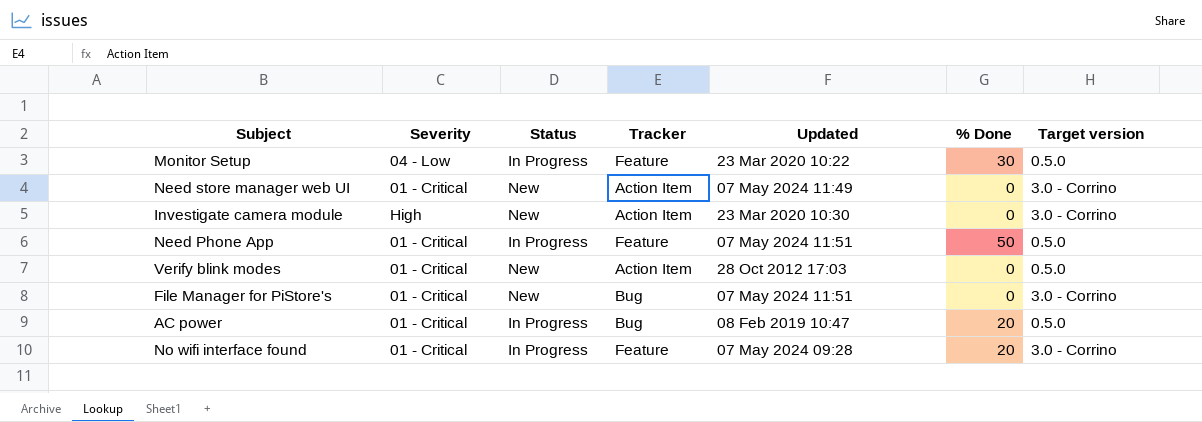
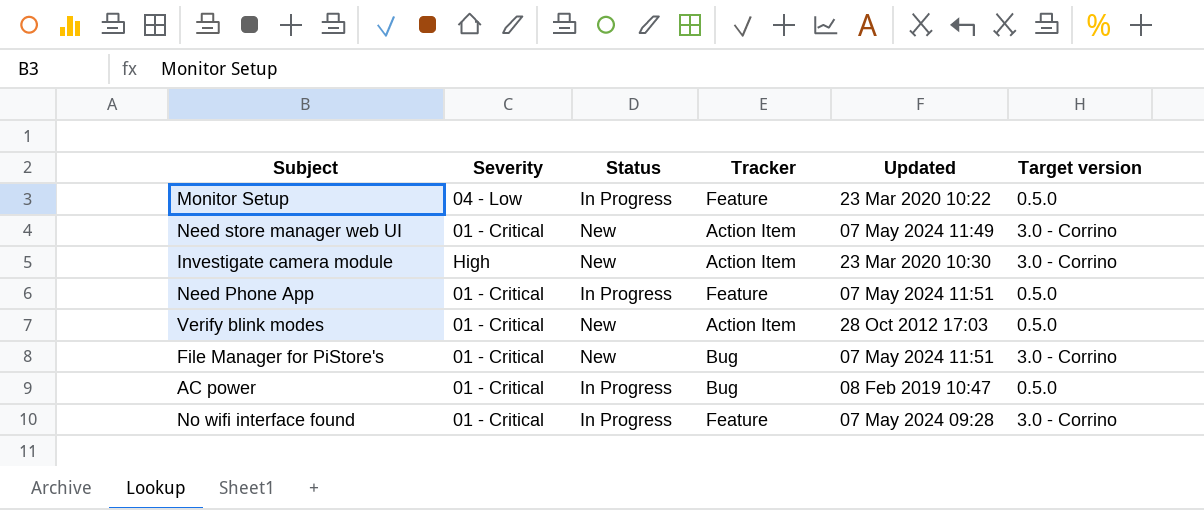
column % Done | position: 6 -> none

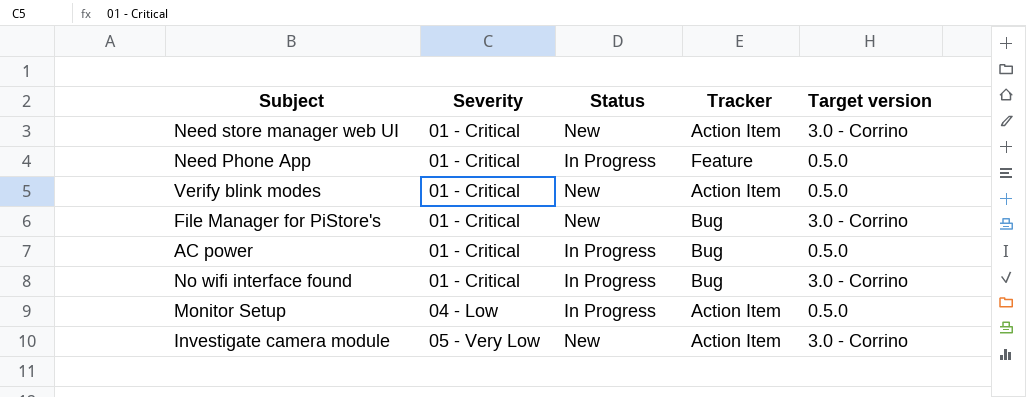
row order: none -> Severity ascending
column Updated | position: 5 -> none
No wifi interface found | Tracker: Feature -> Bug
Monitor Setup | Tracker: Feature -> Action Item
Investigate camera module | Severity: High -> 05 - Very Low

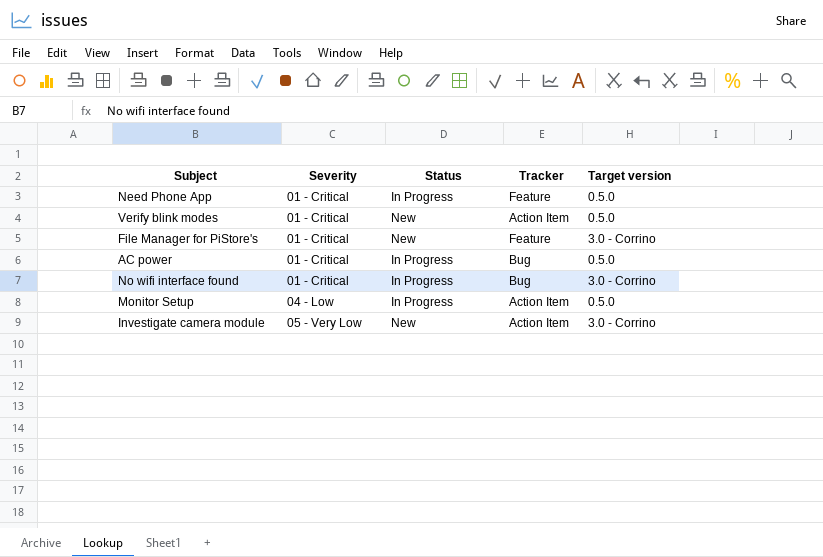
row Need store manager web UI: 01 - Critical | New | Action Item | 3.0 - Corrino -> none
File Manager for PiStore's | Tracker: Bug -> Feature

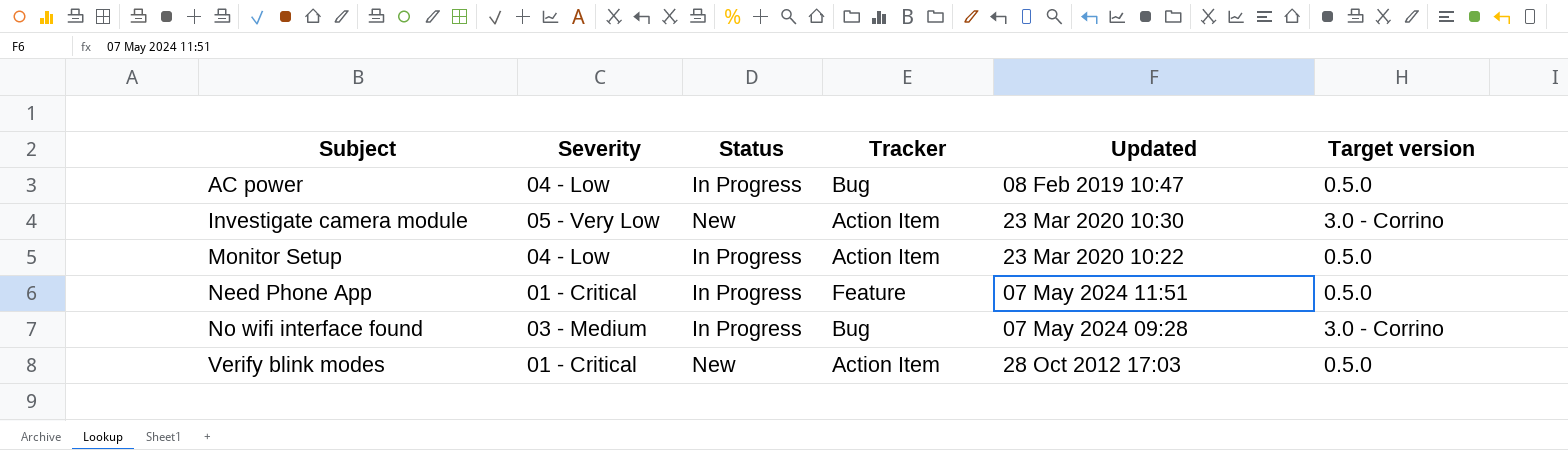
row order: Severity ascending -> Subject ascending
column Updated | position: none -> 5
row File Manager for PiStore's: 01 - Critical | New | Feature | 3.0 - Corrino -> none
AC power | Severity: 01 - Critical -> 04 - Low
No wifi interface found | Severity: 01 - Critical -> 03 - Medium

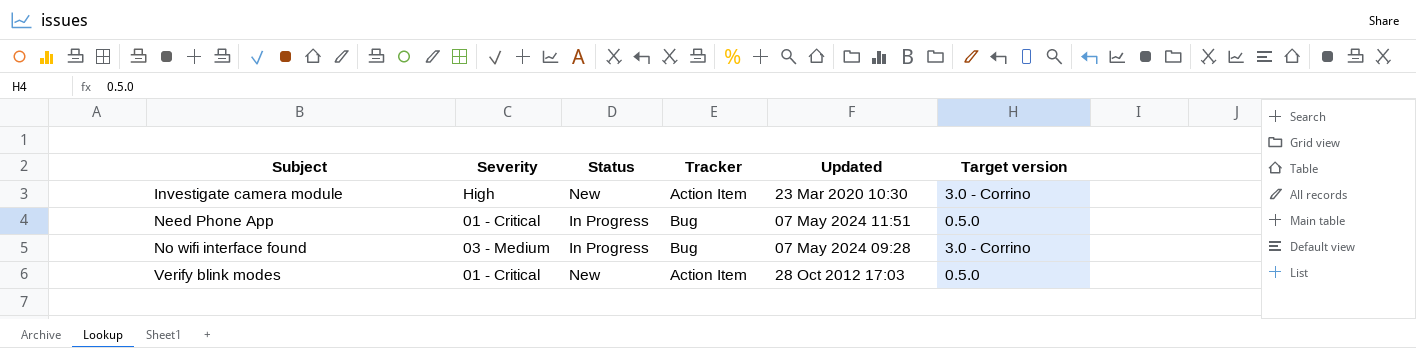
row AC power: 04 - Low | In Progress | Bug | 08 Feb 2019 10:47 | 0.5.0 -> none
row Monitor Setup: 04 - Low | In Progress | Action Item | 23 Mar 2020 10:22 | 0.5.0 -> none
Investigate camera module | Severity: 05 - Very Low -> High
Need Phone App | Tracker: Feature -> Bug

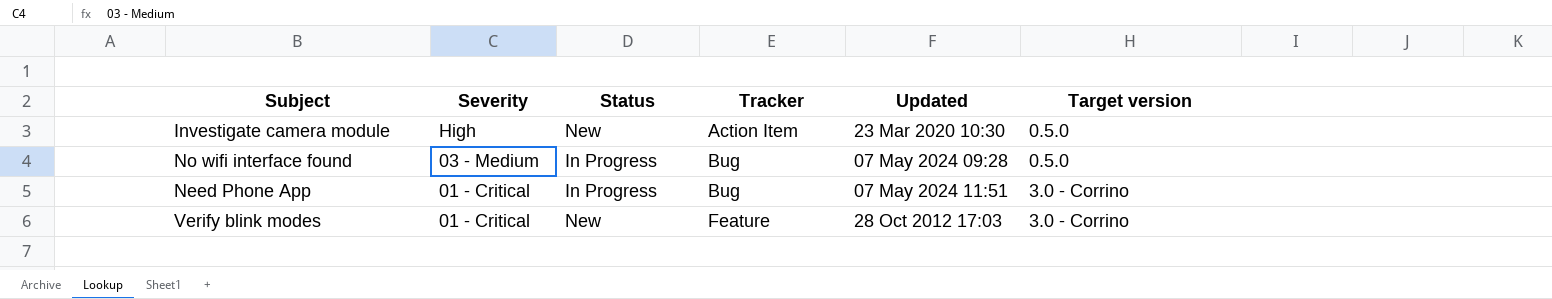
row order: Subject ascending -> Severity descending
Investigate camera module | Target version: 3.0 - Corrino -> 0.5.0
No wifi interface found | Target version: 3.0 - Corrino -> 0.5.0
Need Phone App | Target version: 0.5.0 -> 3.0 - Corrino
Verify blink modes | Tracker: Action Item -> Feature
Verify blink modes | Target version: 0.5.0 -> 3.0 - Corrino

